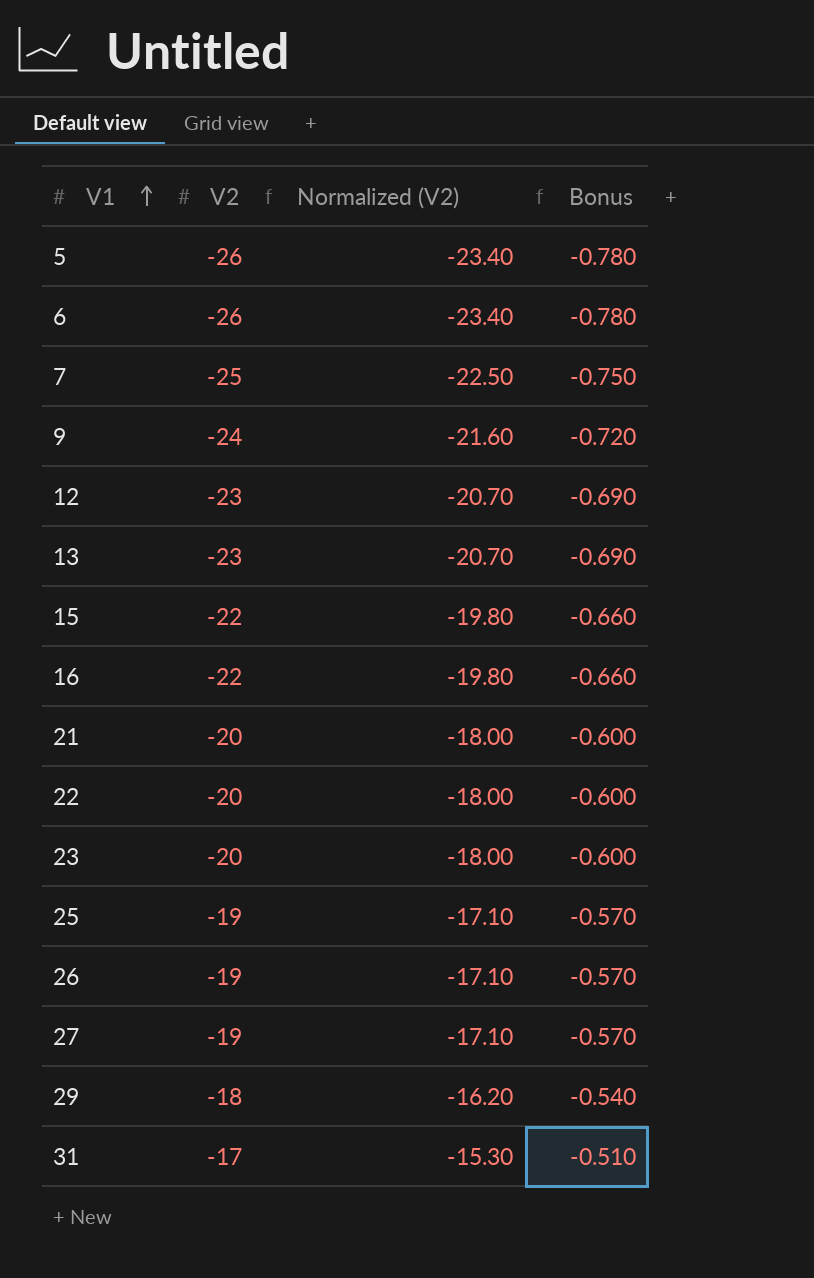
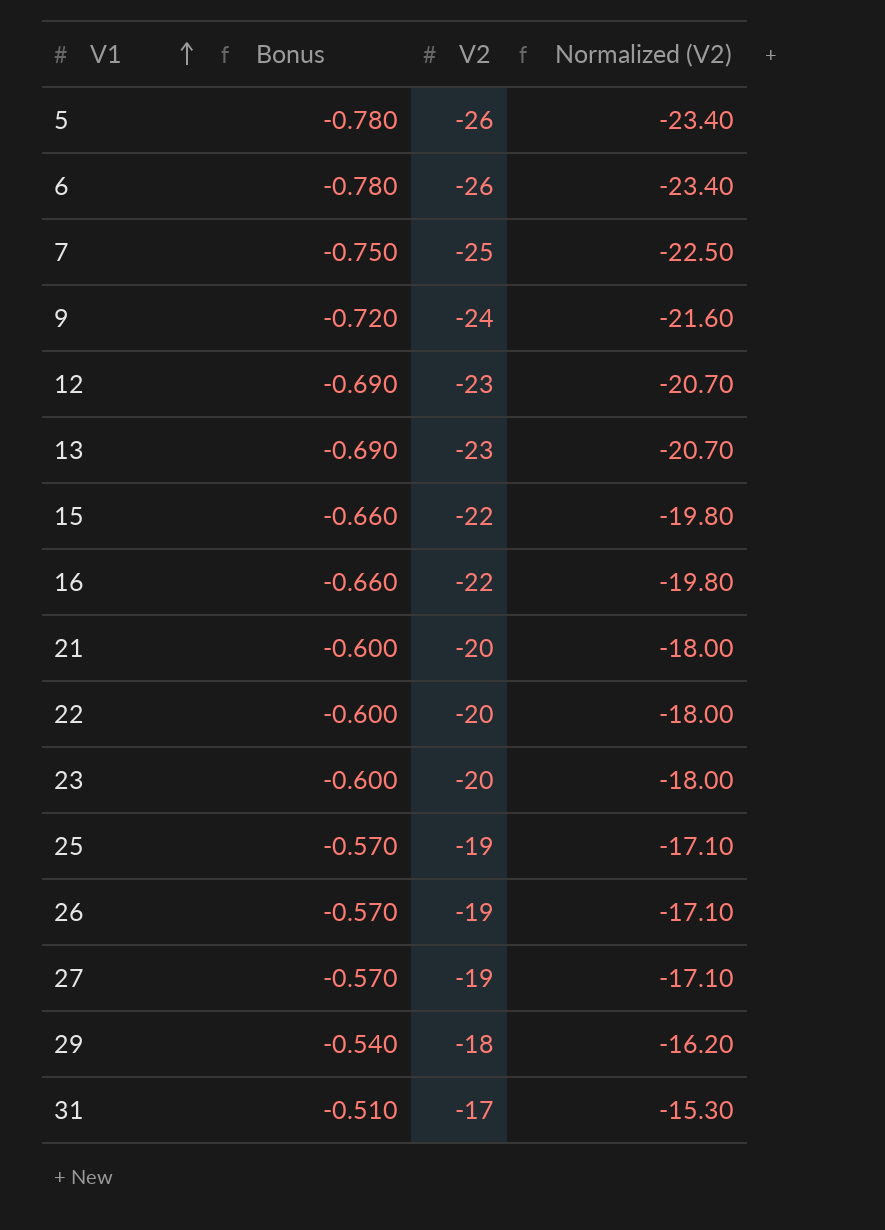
column Bonus | position: 4 -> 2

